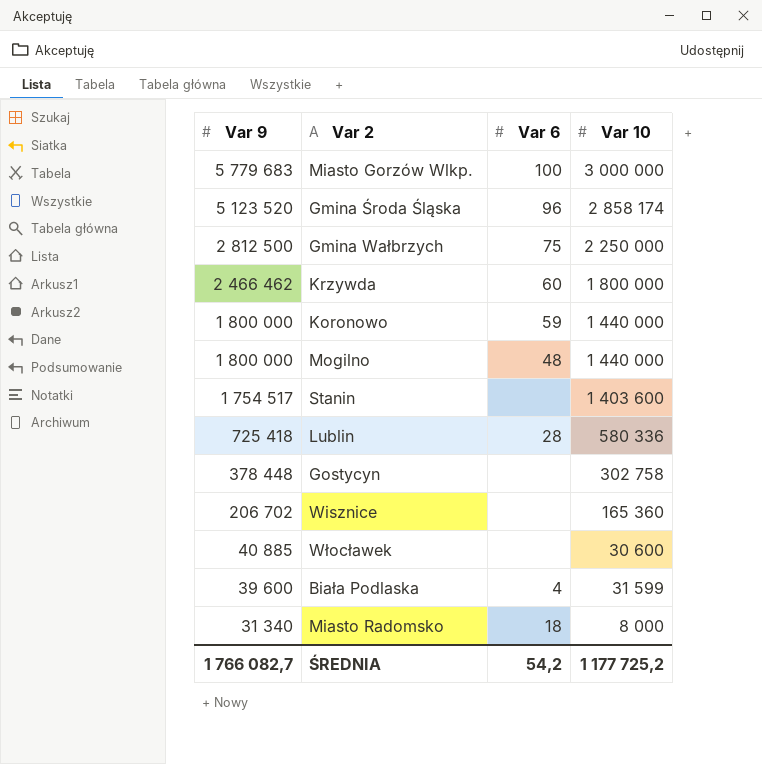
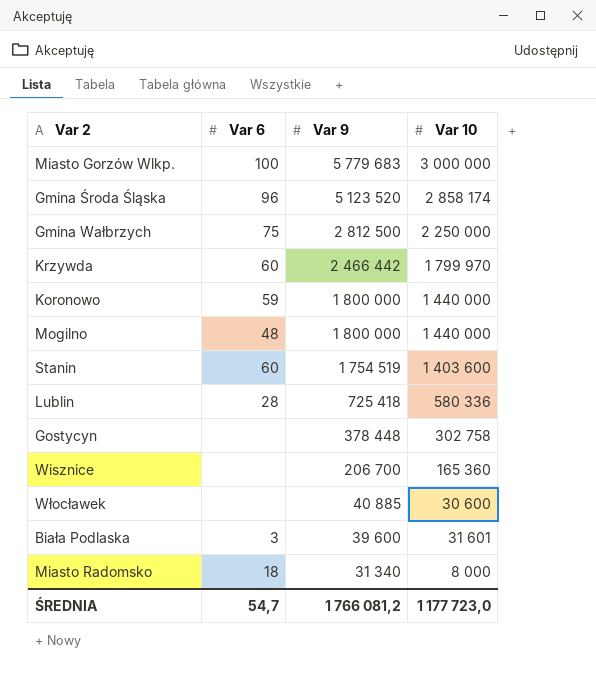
column Var 9 | position: 1 -> 3
Krzywda | Var 9: 2 466 462 -> 2 466 442
Krzywda | Var 10: 1 800 000 -> 1 799 970
Stanin | Var 6: none -> 60
Stanin | Var 9: 1 754 517 -> 1 754 519
Wisznice | Var 9: 206 702 -> 206 700
Biała Podlaska | Var 6: 4 -> 3
Biała Podlaska | Var 10: 31 599 -> 31 601
ŚREDNIA | Var 6: 54,2 -> 54,7
ŚREDNIA | Var 9: 1 766 082,7 -> 1 766 081,2
ŚREDNIA | Var 10: 1 177 725,2 -> 1 177 723,0

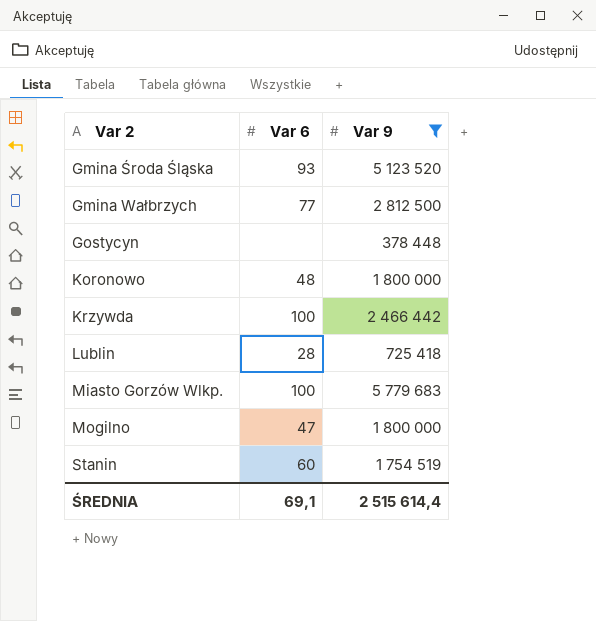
filter: none -> Var 9 >= 378 448
row order: Var 9 descending -> Var 2 ascending
column Var 10 | position: 4 -> none
Gmina Środa Śląska | Var 6: 96 -> 93
Gmina Wałbrzych | Var 6: 75 -> 77
Koronowo | Var 6: 59 -> 48
Krzywda | Var 6: 60 -> 100
Mogilno | Var 6: 48 -> 47
ŚREDNIA | Var 6: 54,7 -> 69,1
ŚREDNIA | Var 9: 1 766 081,2 -> 2 515 614,4

